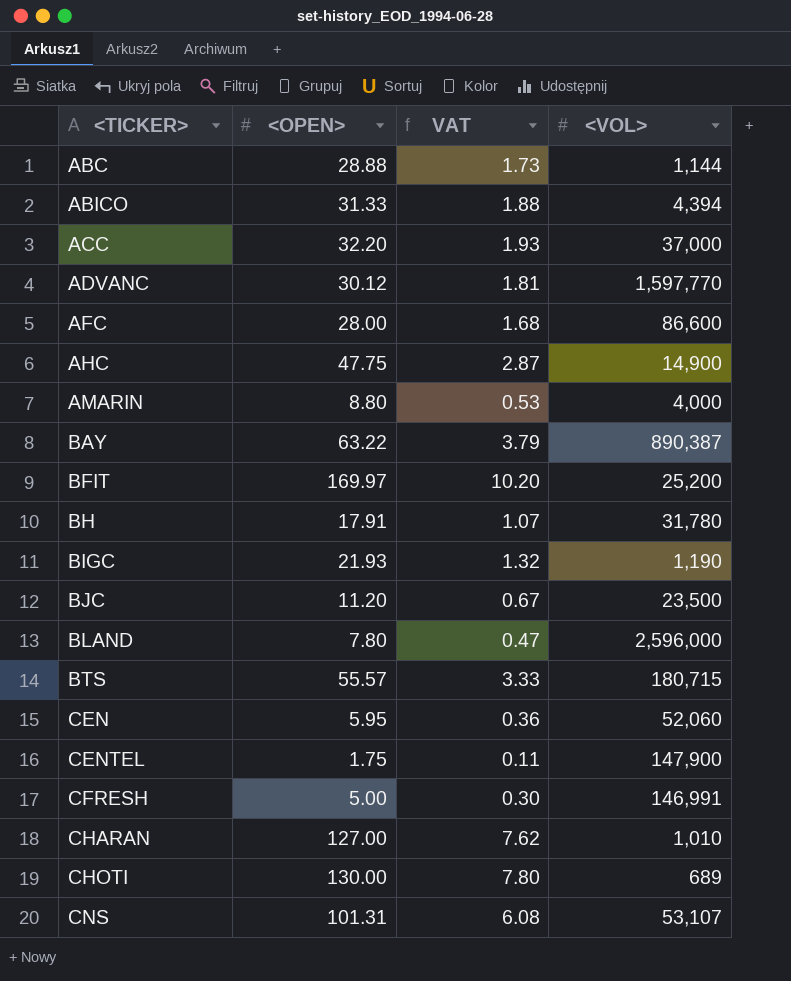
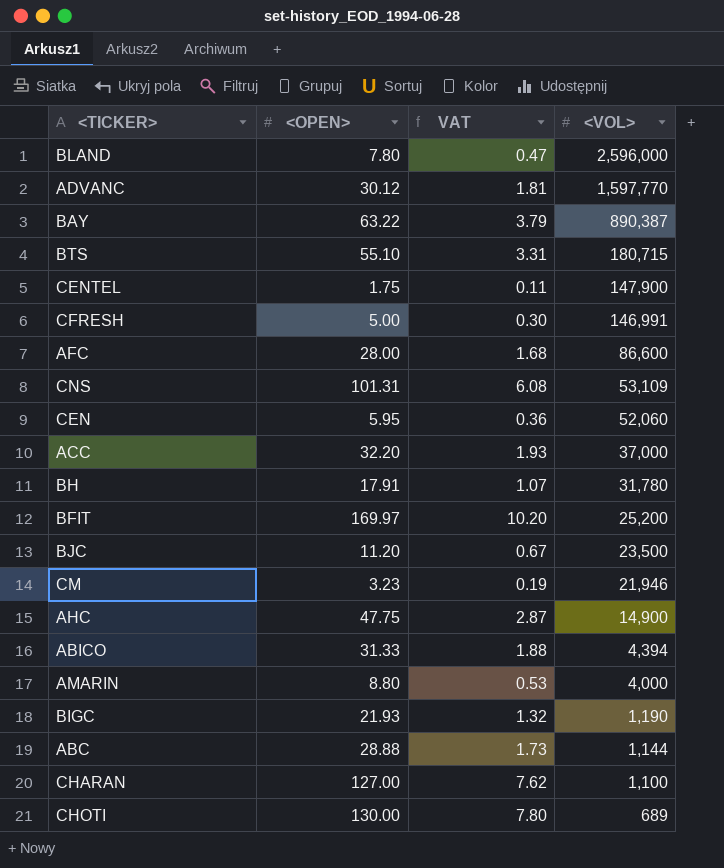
row order: <TICKER> ascending -> <VOL> descending
BTS | <OPEN>: 55.57 -> 55.10
BTS | VAT: 3.33 -> 3.31
CNS | <VOL>: 53,107 -> 53,109
row CM: none -> 3.23 | 0.19 | 21,946
CHARAN | <VOL>: 1,010 -> 1,100

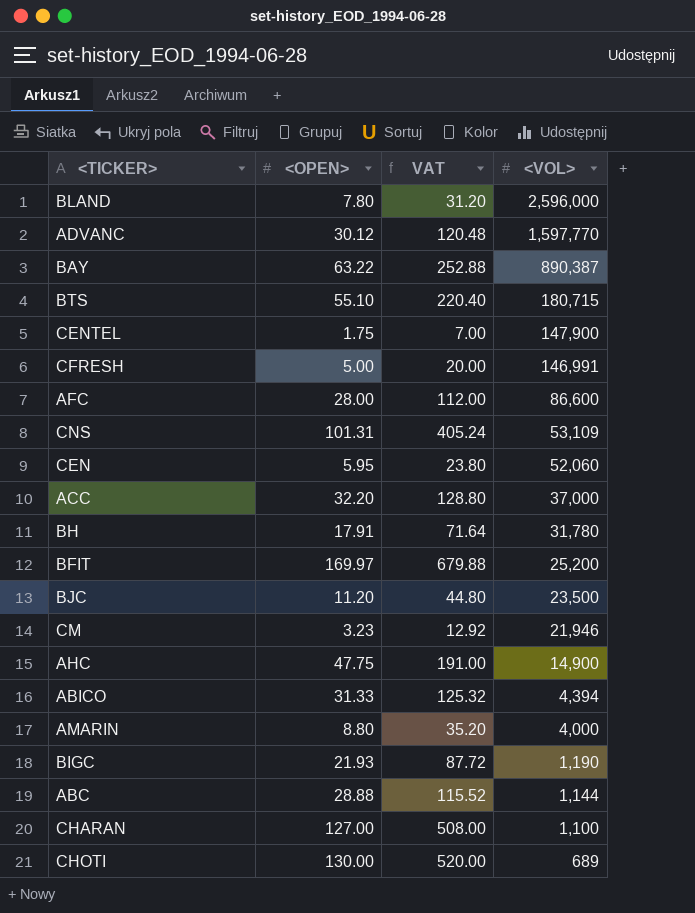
column VAT | formula: [<OPEN>] * 0.06 -> [<OPEN>] * 4

